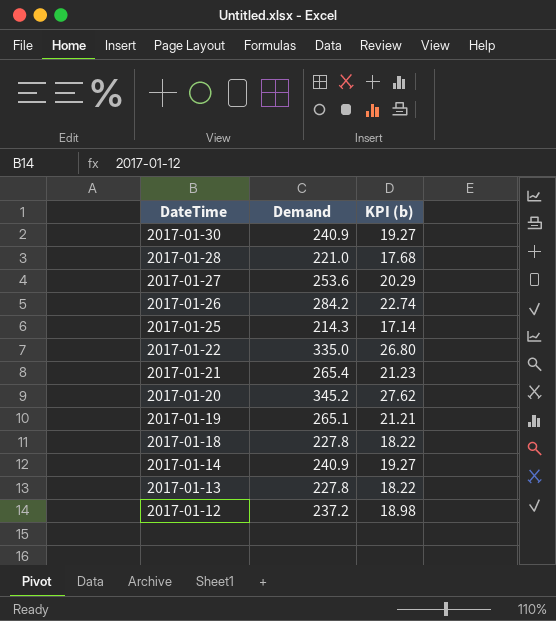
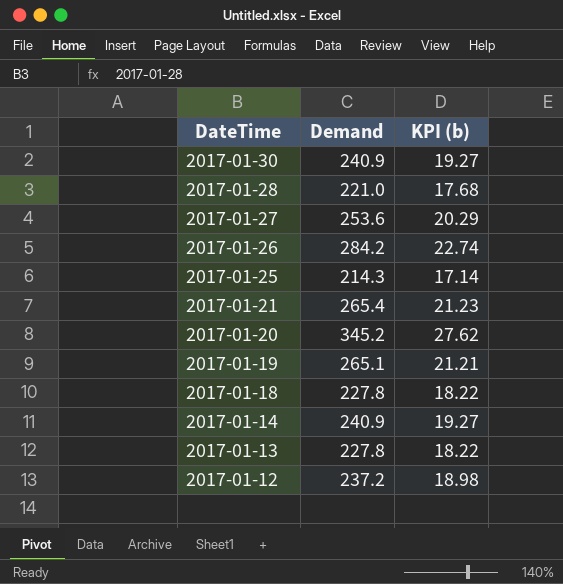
row 2017-01-22: 335.0 | 26.80 -> none

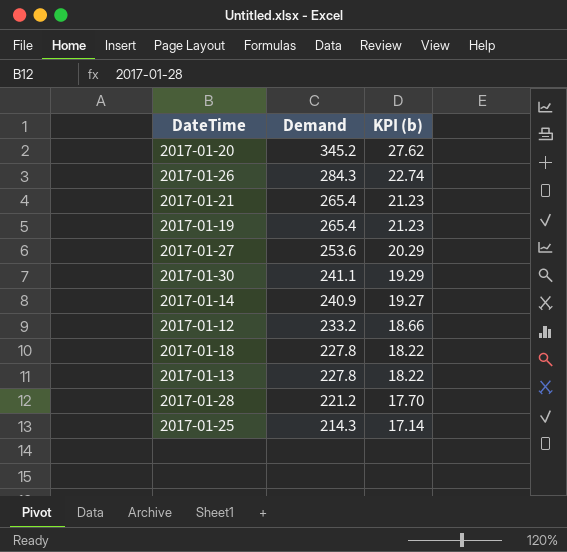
row order: DateTime descending -> Demand descending
2017-01-26 | Demand: 284.2 -> 284.3
2017-01-19 | Demand: 265.1 -> 265.4
2017-01-19 | KPI (b): 21.21 -> 21.23
2017-01-30 | Demand: 240.9 -> 241.1
2017-01-30 | KPI (b): 19.27 -> 19.29
2017-01-12 | Demand: 237.2 -> 233.2
2017-01-12 | KPI (b): 18.98 -> 18.66
2017-01-28 | Demand: 221.0 -> 221.2
2017-01-28 | KPI (b): 17.68 -> 17.70

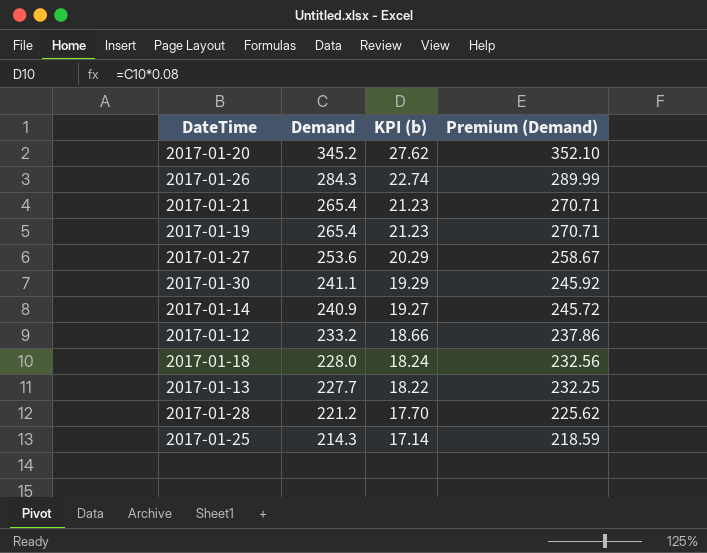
column Premium (Demand) | formula: none -> [Demand] * 1.02
2017-01-18 | Demand: 227.8 -> 228.0
2017-01-18 | KPI (b): 18.22 -> 18.24
2017-01-13 | Demand: 227.8 -> 227.7

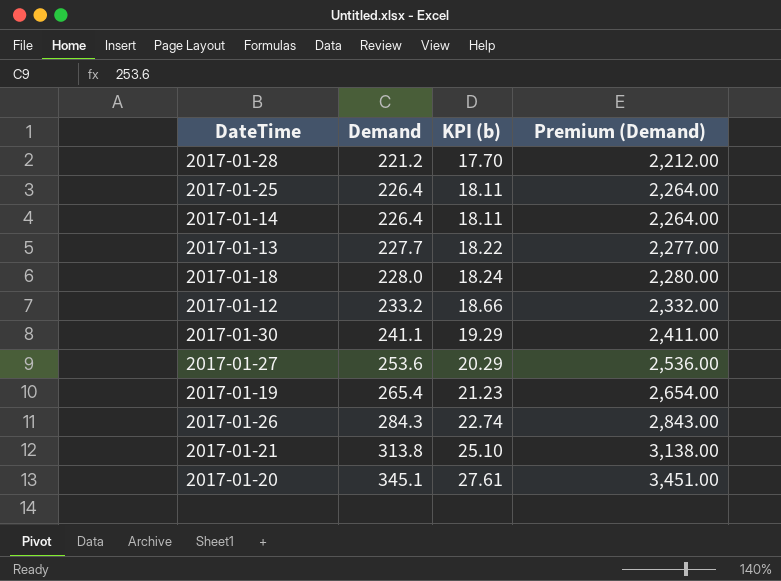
row order: Demand descending -> Demand ascending
column Premium (Demand) | formula: [Demand] * 1.02 -> [Demand] * 10
2017-01-25 | Demand: 214.3 -> 226.4
2017-01-25 | KPI (b): 17.14 -> 18.11
2017-01-14 | Demand: 240.9 -> 226.4
2017-01-14 | KPI (b): 19.27 -> 18.11
2017-01-21 | Demand: 265.4 -> 313.8
2017-01-21 | KPI (b): 21.23 -> 25.10
2017-01-20 | Demand: 345.2 -> 345.1
2017-01-20 | KPI (b): 27.62 -> 27.61

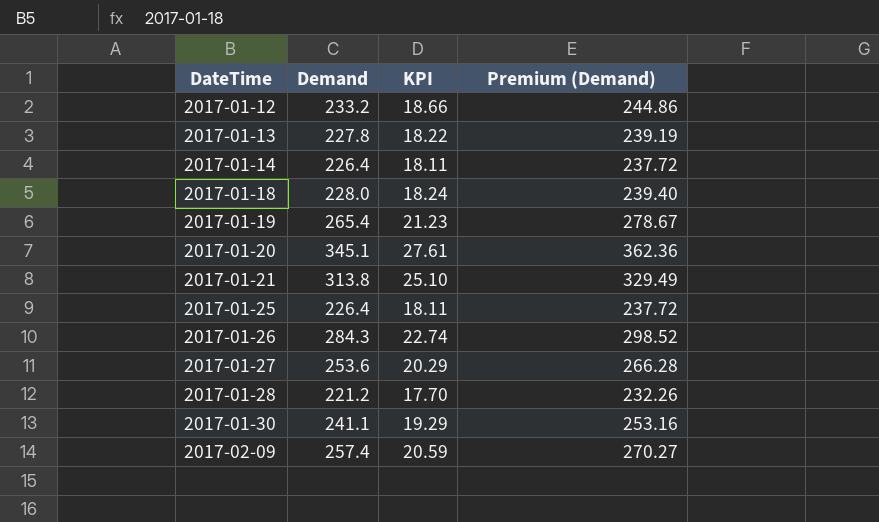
row order: Demand ascending -> DateTime ascending
column name: KPI (b) -> KPI
column Premium (Demand) | formula: [Demand] * 10 -> [Demand] * 1.05
2017-01-13 | Demand: 227.7 -> 227.8
row 2017-02-09: none -> 257.4 | 20.59 | 270.27

